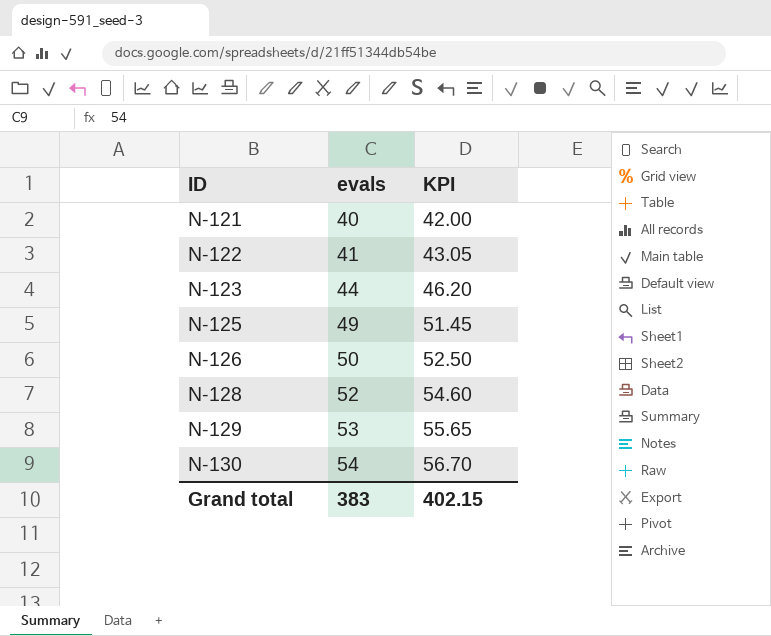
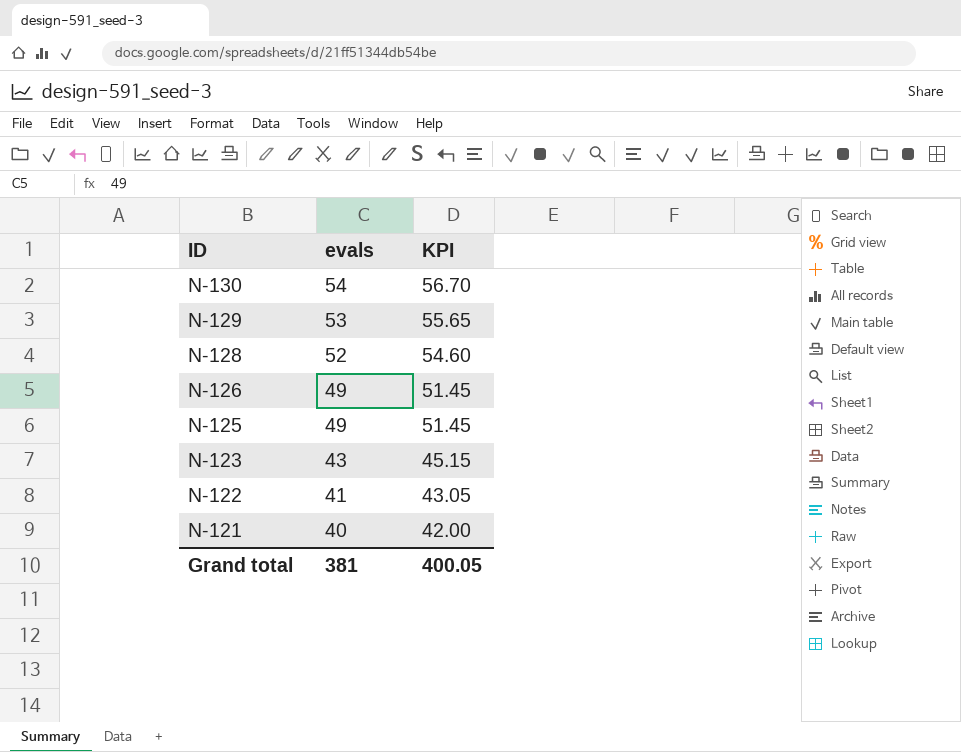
row order: ID ascending -> ID descending
N-126 | evals: 50 -> 49
N-126 | KPI: 52.50 -> 51.45
N-123 | evals: 44 -> 43
N-123 | KPI: 46.20 -> 45.15
Grand total | evals: 383 -> 381
Grand total | KPI: 402.15 -> 400.05

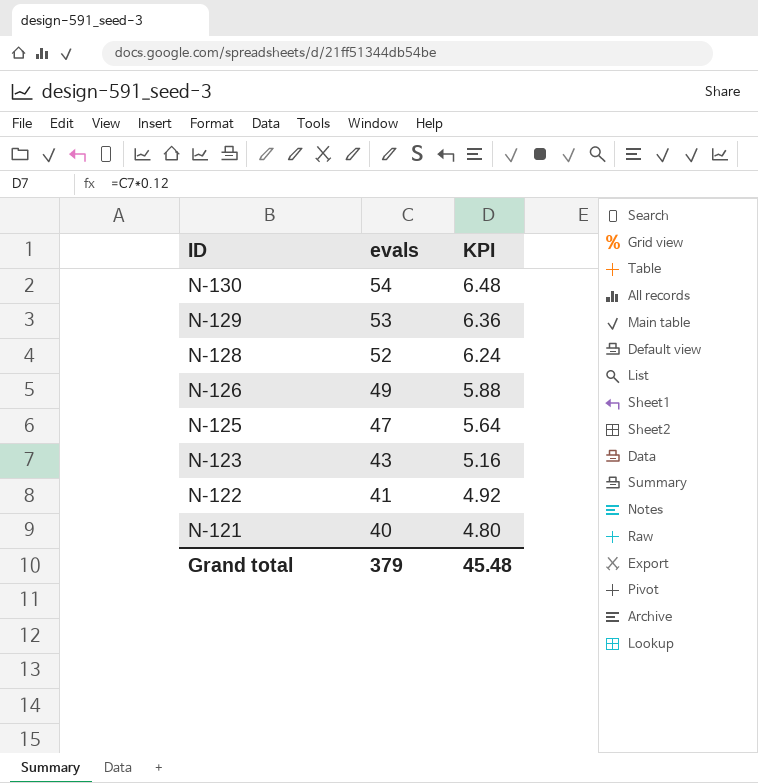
column KPI | formula: [evals] * 1.05 -> [evals] * 0.12
N-125 | evals: 49 -> 47
Grand total | evals: 381 -> 379
Grand total | KPI: 400.05 -> 45.48

